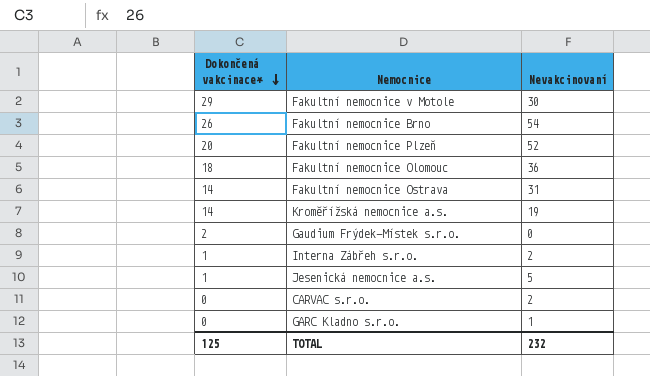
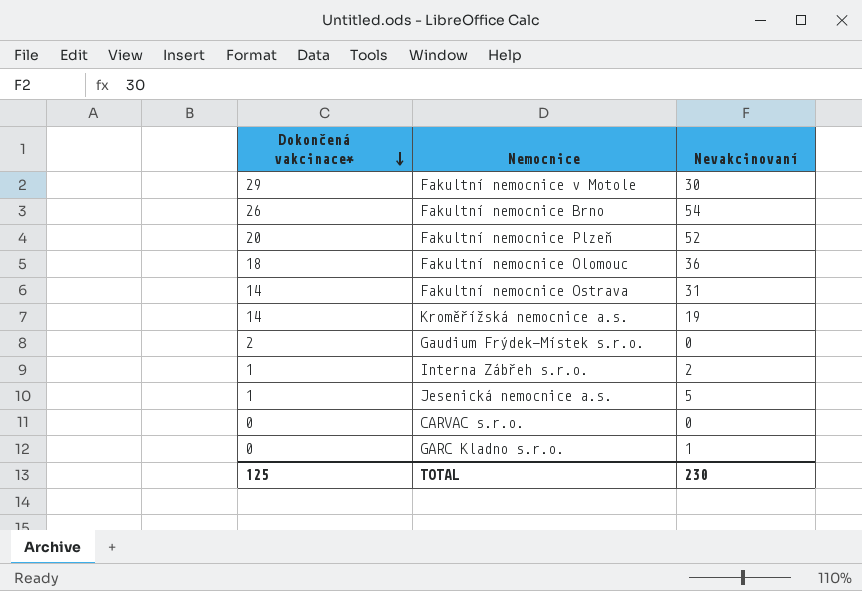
CARVAC s.r.o. | Nevakcinovaní: 2 -> 0
TOTAL | Nevakcinovaní: 232 -> 230

